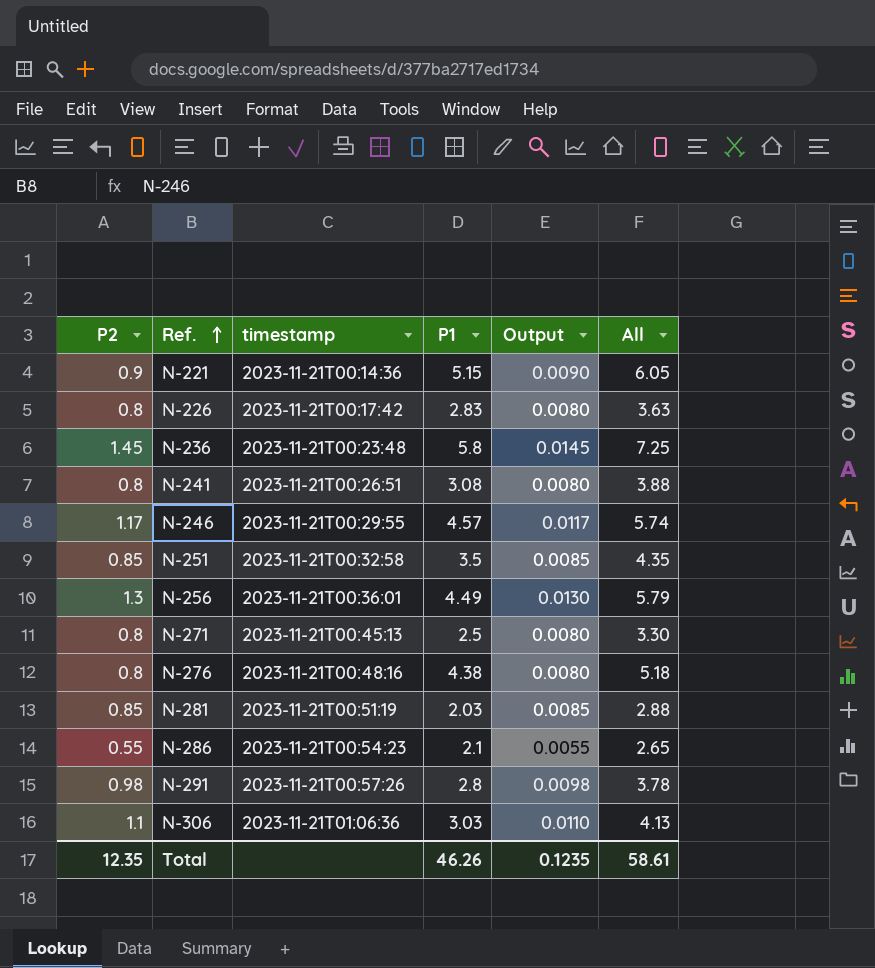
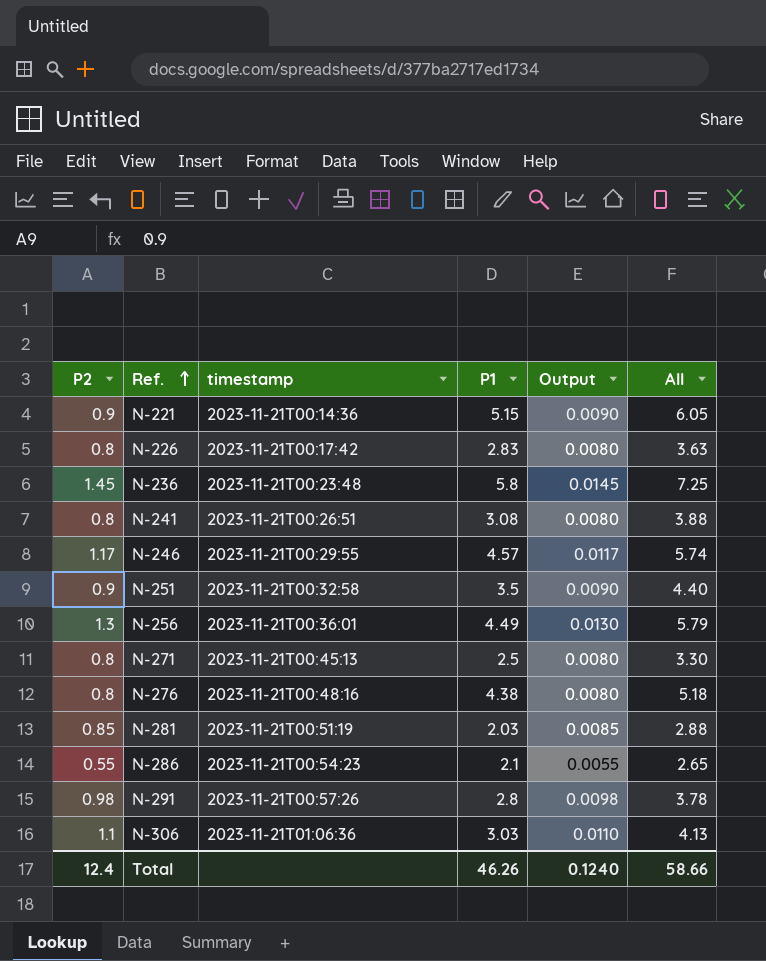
N-251 | P2: 0.85 -> 0.9
N-251 | Output: 0.0085 -> 0.0090
N-251 | All: 4.35 -> 4.40
Total | P2: 12.35 -> 12.4
Total | Output: 0.1235 -> 0.1240
Total | All: 58.61 -> 58.66

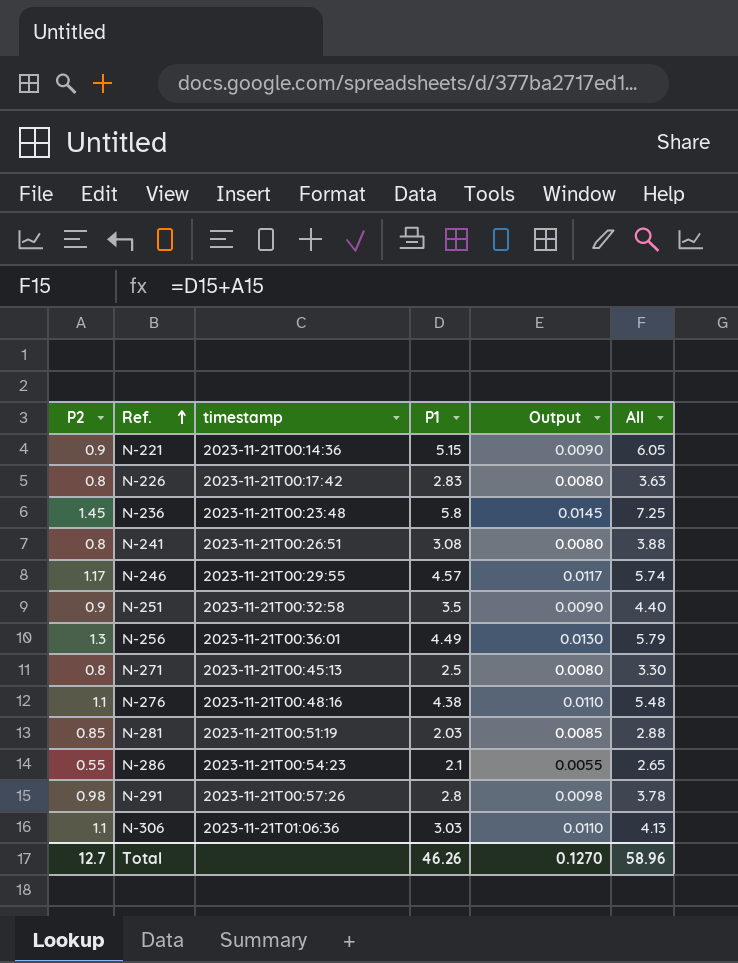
N-276 | P2: 0.8 -> 1.1
N-276 | Output: 0.0080 -> 0.0110
N-276 | All: 5.18 -> 5.48
Total | P2: 12.4 -> 12.7
Total | Output: 0.1240 -> 0.1270
Total | All: 58.66 -> 58.96

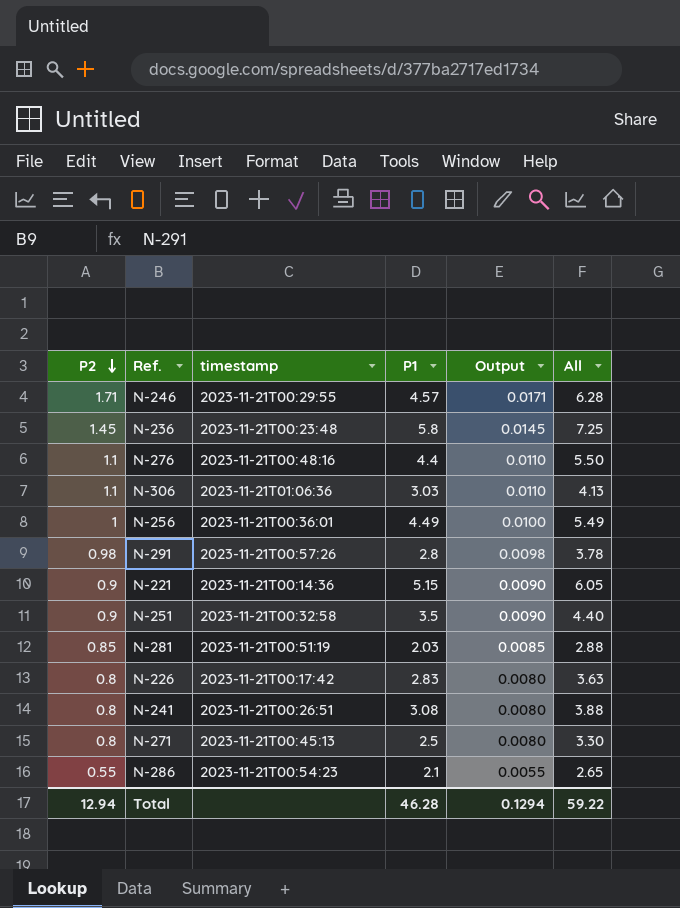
row order: Ref. ascending -> P2 descending
N-246 | P2: 1.17 -> 1.71
N-246 | Output: 0.0117 -> 0.0171
N-246 | All: 5.74 -> 6.28
N-276 | P1: 4.38 -> 4.4
N-276 | All: 5.48 -> 5.50
N-256 | P2: 1.3 -> 1
N-256 | Output: 0.0130 -> 0.0100
N-256 | All: 5.79 -> 5.49
Total | P2: 12.7 -> 12.94
Total | P1: 46.26 -> 46.28
Total | Output: 0.1270 -> 0.1294
Total | All: 58.96 -> 59.22

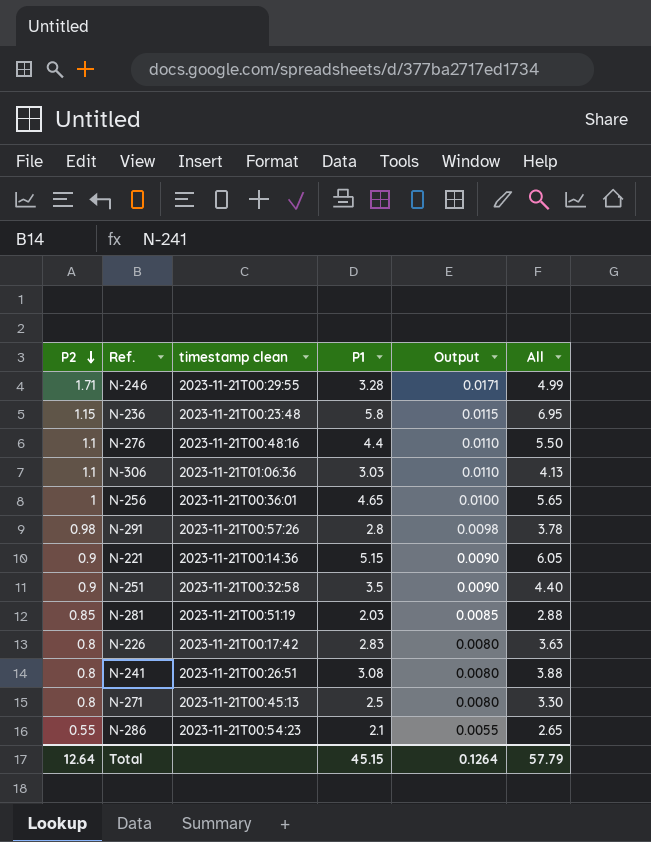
column name: timestamp -> timestamp clean
N-246 | P1: 4.57 -> 3.28
N-246 | All: 6.28 -> 4.99
N-236 | P2: 1.45 -> 1.15
N-236 | Output: 0.0145 -> 0.0115
N-236 | All: 7.25 -> 6.95
N-256 | P1: 4.49 -> 4.65
N-256 | All: 5.49 -> 5.65
Total | P2: 12.94 -> 12.64
Total | P1: 46.28 -> 45.15
Total | Output: 0.1294 -> 0.1264
Total | All: 59.22 -> 57.79

